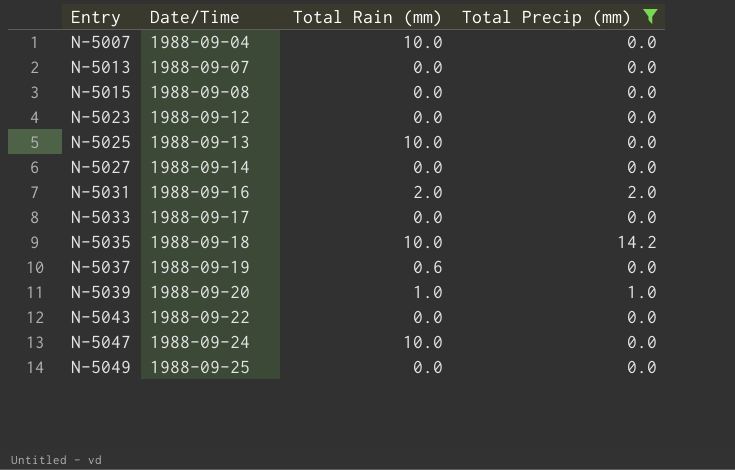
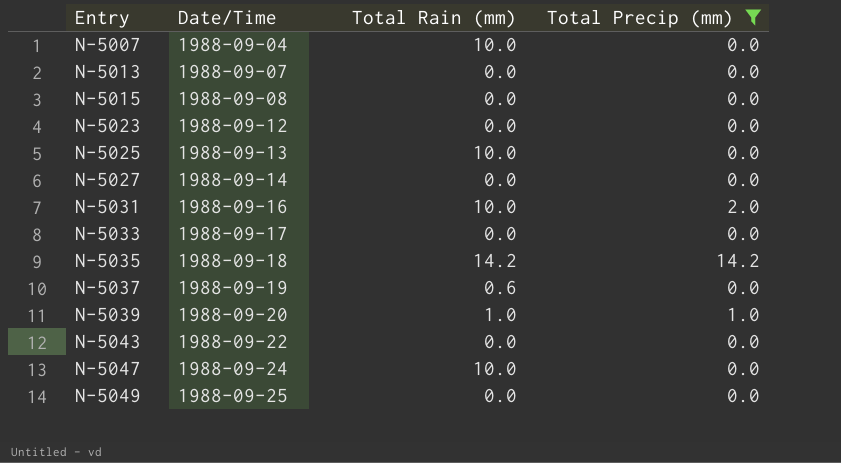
N-5031 | Total Rain (mm): 2.0 -> 10.0
N-5035 | Total Rain (mm): 10.0 -> 14.2

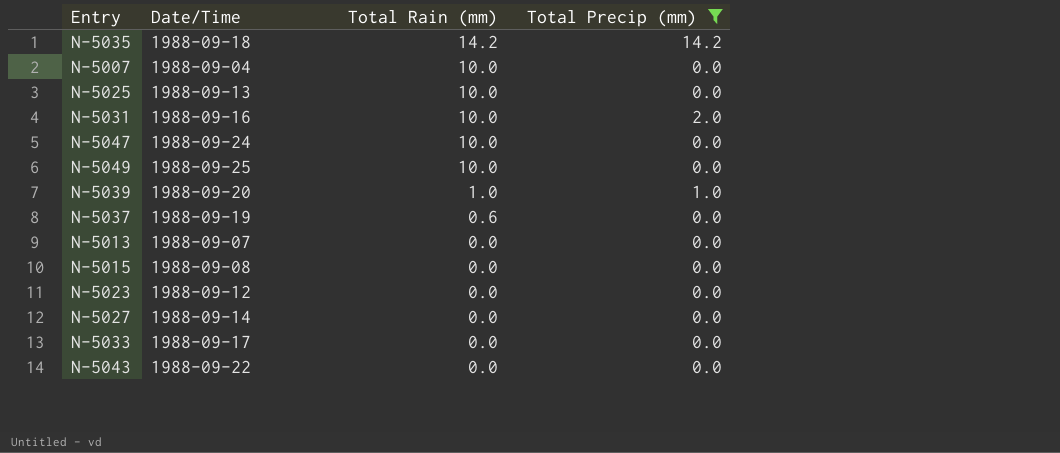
row order: Entry ascending -> Total Rain (mm) descending
N-5049 | Total Rain (mm): 0.0 -> 10.0

